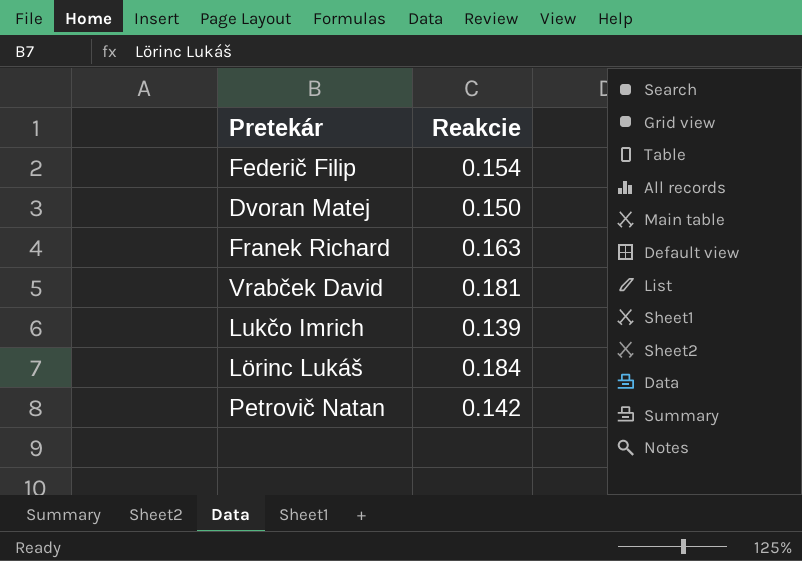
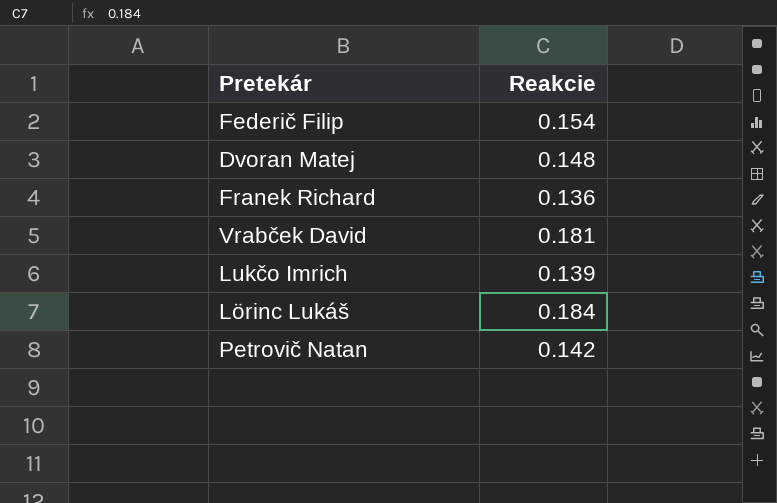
Dvoran Matej | Reakcie: 0.150 -> 0.148
Franek Richard | Reakcie: 0.163 -> 0.136

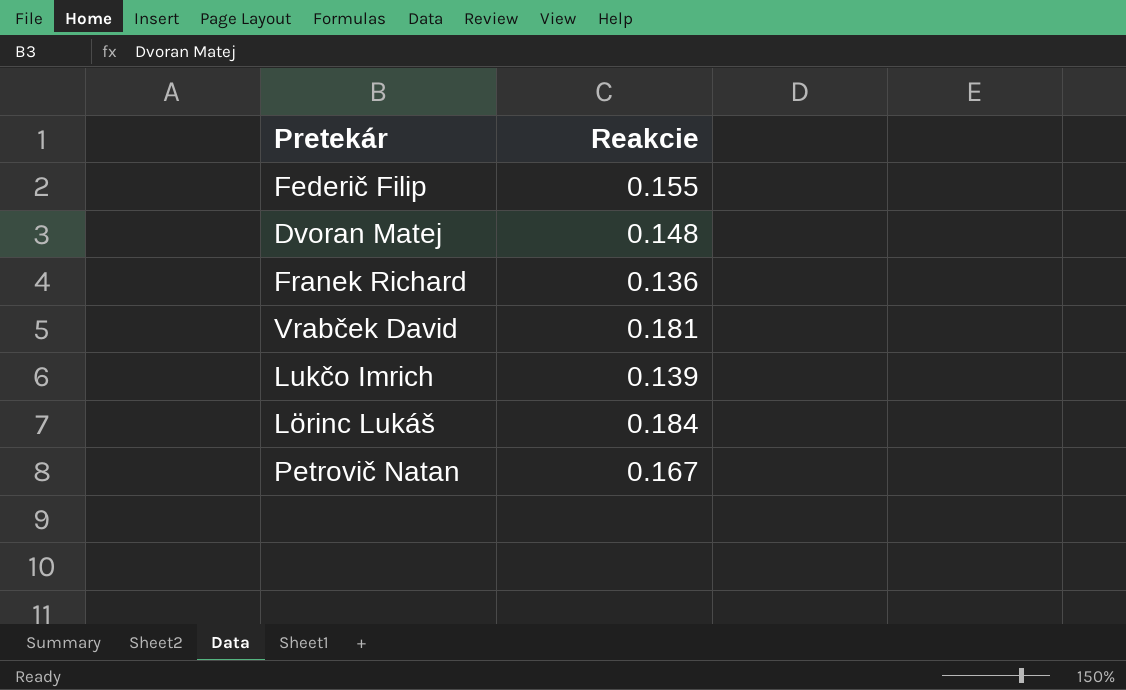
Federič Filip | Reakcie: 0.154 -> 0.155
Petrovič Natan | Reakcie: 0.142 -> 0.167

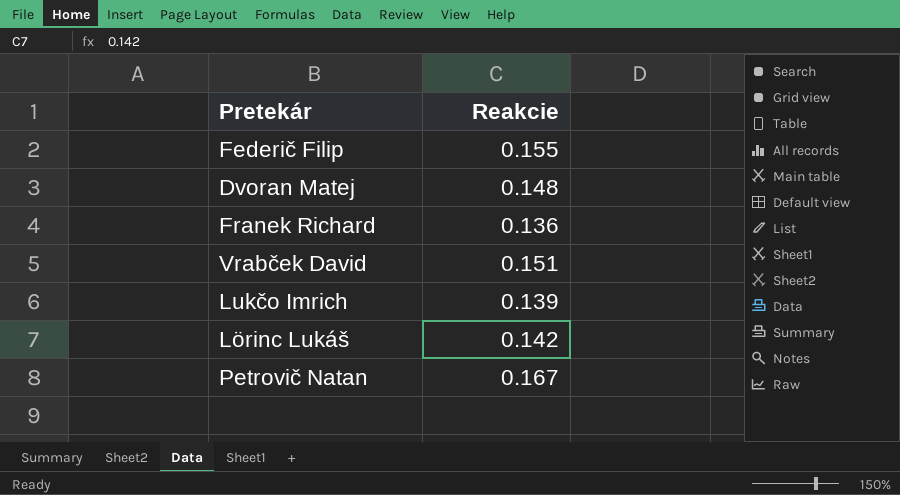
Vrabček David | Reakcie: 0.181 -> 0.151
Lörinc Lukáš | Reakcie: 0.184 -> 0.142

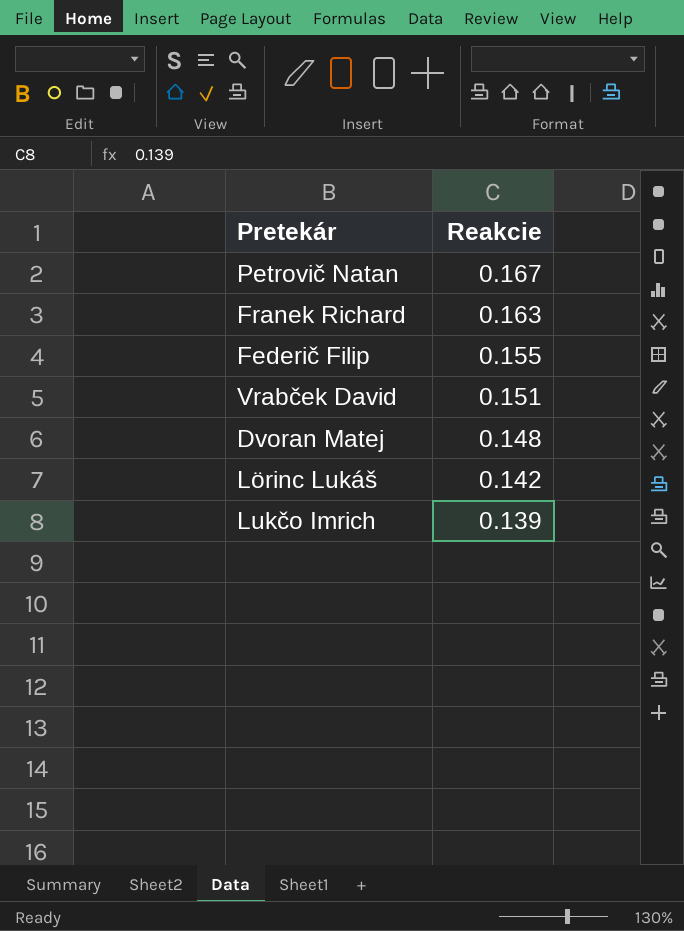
row order: none -> Reakcie descending
Franek Richard | Reakcie: 0.136 -> 0.163

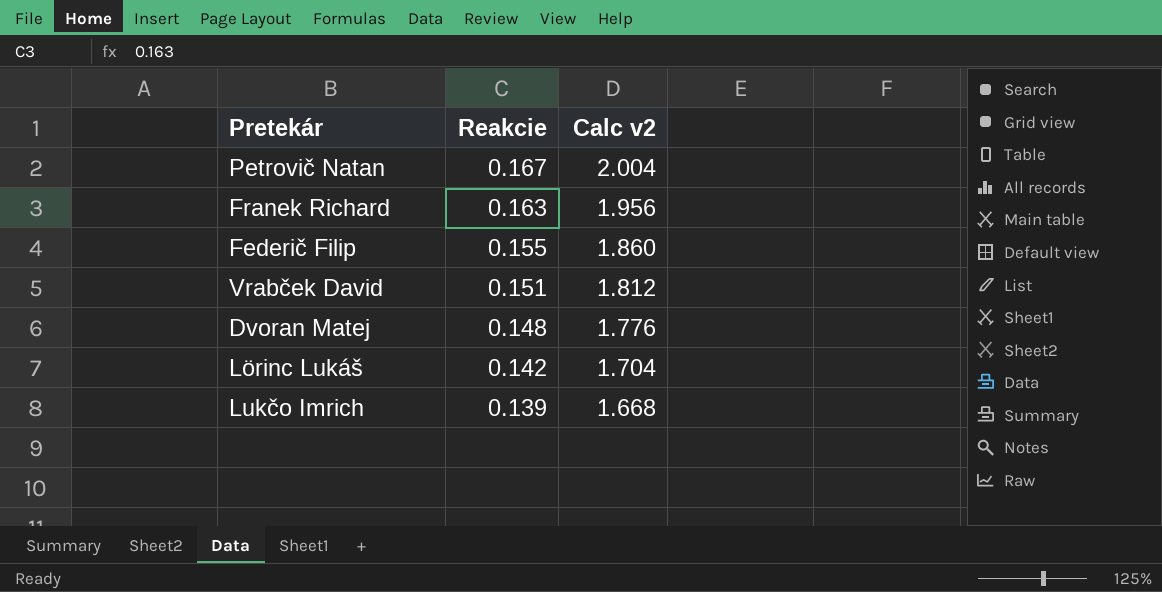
column Calc v2 | formula: none -> [Reakcie] * 12

